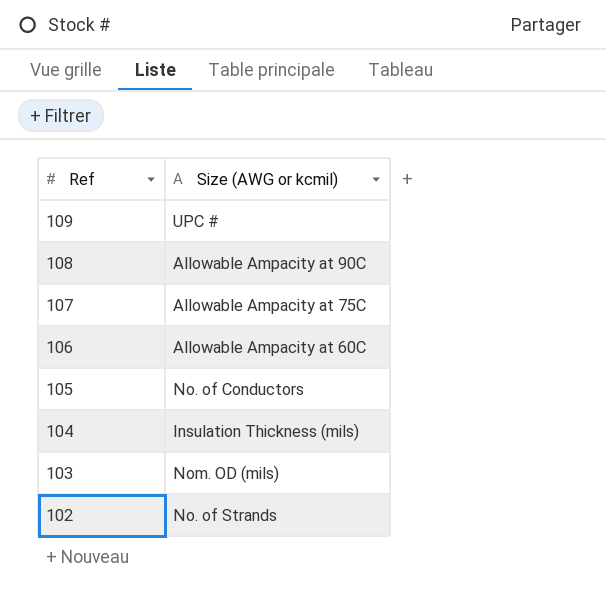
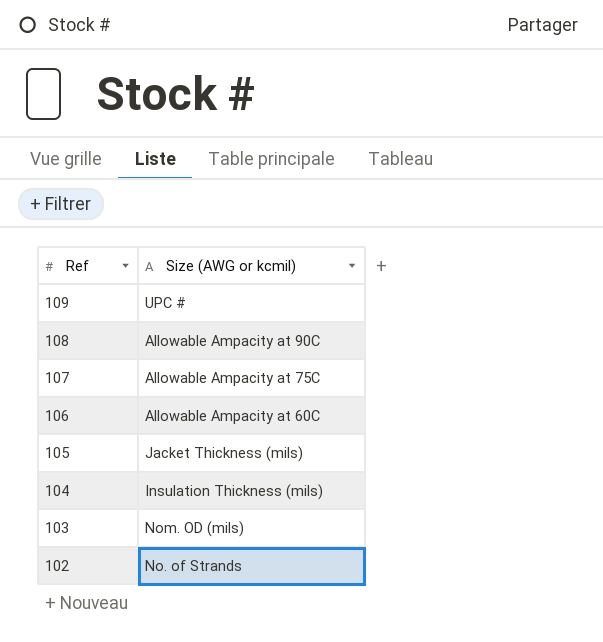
105 | Size (AWG or kcmil): No. of Conductors -> Jacket Thickness (mils)

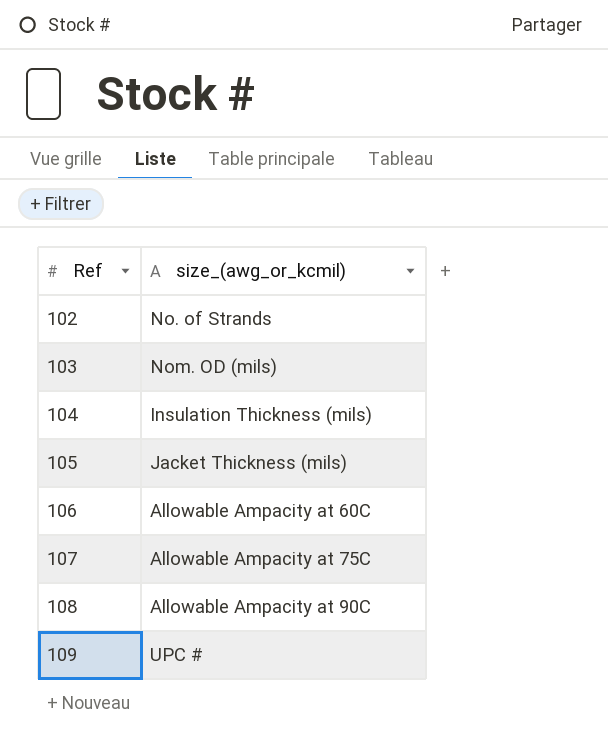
row order: Ref descending -> Ref ascending
column name: Size (AWG or kcmil) -> size_(awg_or_kcmil)

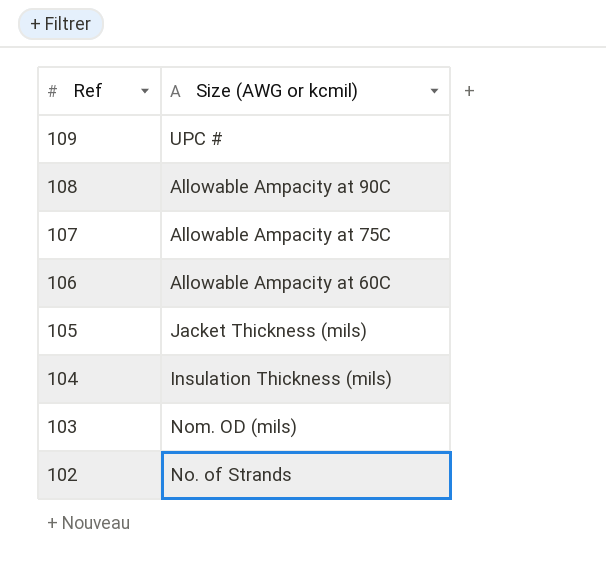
row order: Ref ascending -> Ref descending
column name: size_(awg_or_kcmil) -> Size (AWG or kcmil)

